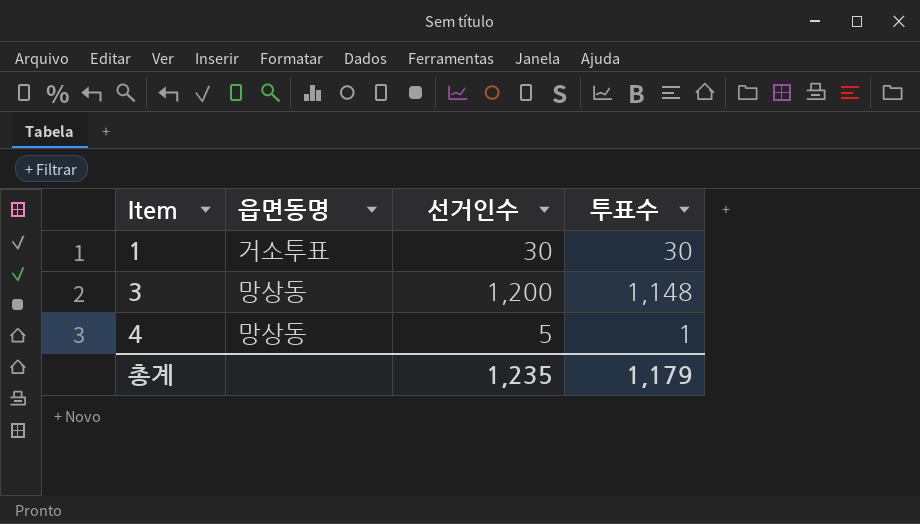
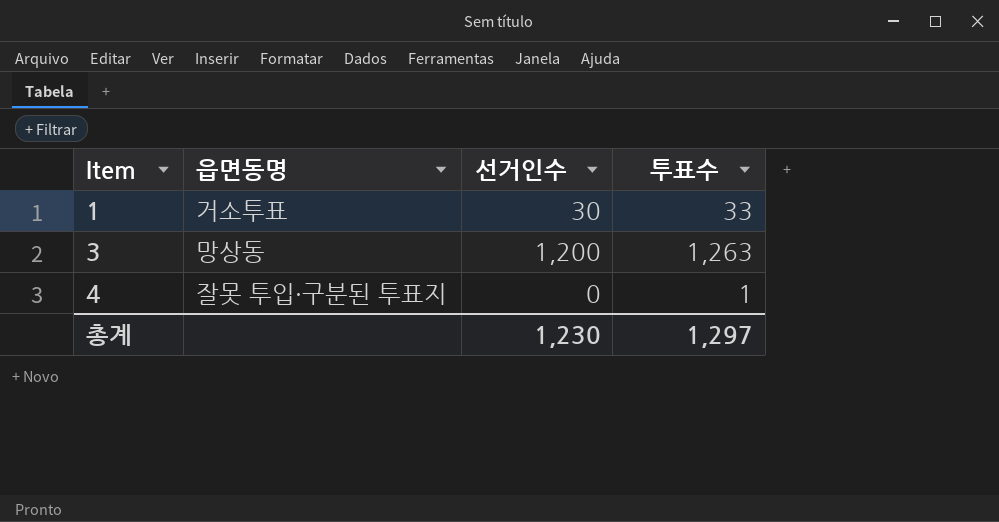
1 | 투표수: 30 -> 33
3 | 투표수: 1,148 -> 1,263
4 | 읍면동명: 망상동 -> 잘못 투입·구분된 투표지
4 | 선거인수: 5 -> 0
총계 | 선거인수: 1,235 -> 1,230
총계 | 투표수: 1,179 -> 1,297

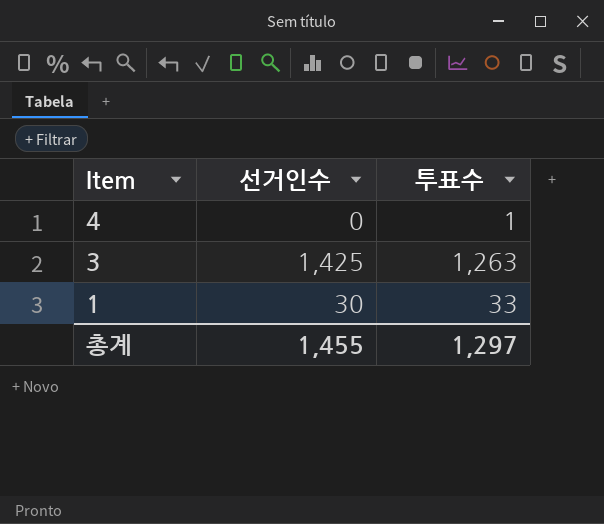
row order: Item ascending -> Item descending
column 읍면동명 | position: 2 -> none
3 | 선거인수: 1,200 -> 1,425
총계 | 선거인수: 1,230 -> 1,455

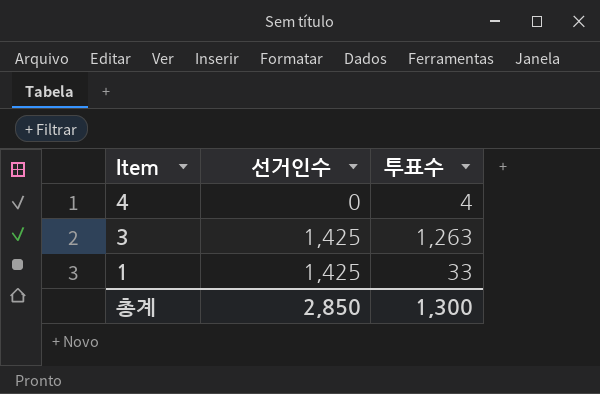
4 | 투표수: 1 -> 4
1 | 선거인수: 30 -> 1,425
총계 | 선거인수: 1,455 -> 2,850
총계 | 투표수: 1,297 -> 1,300

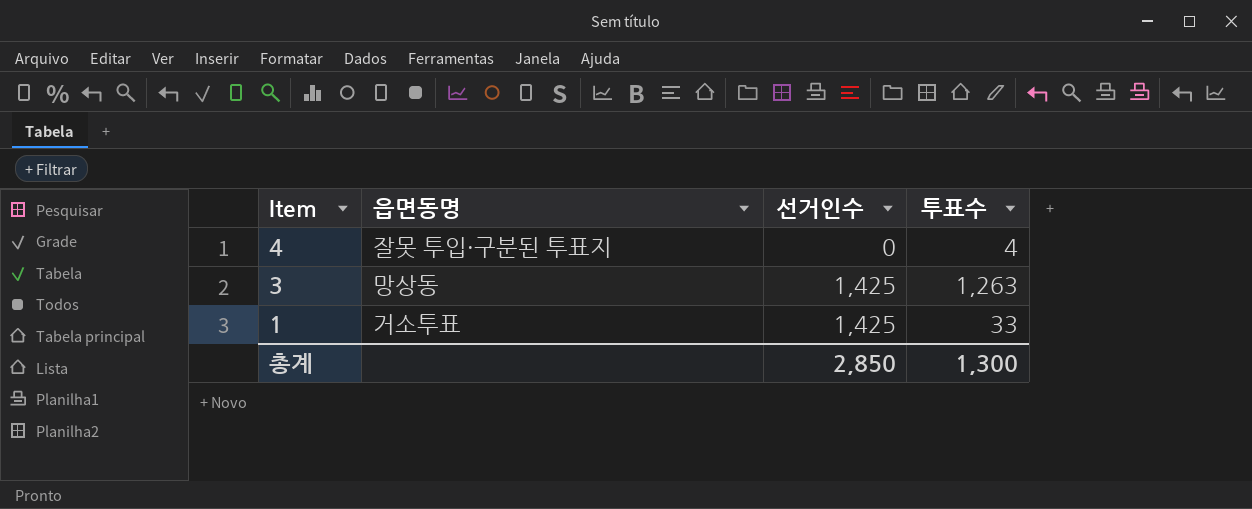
column 읍면동명 | position: none -> 2

